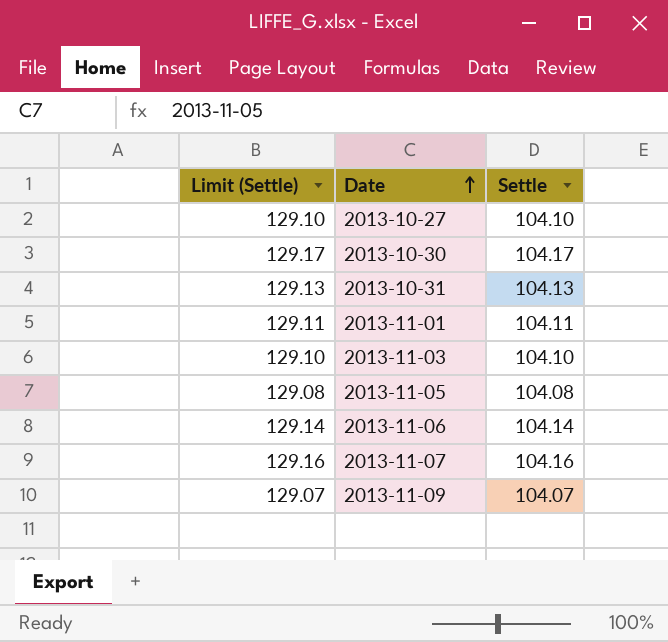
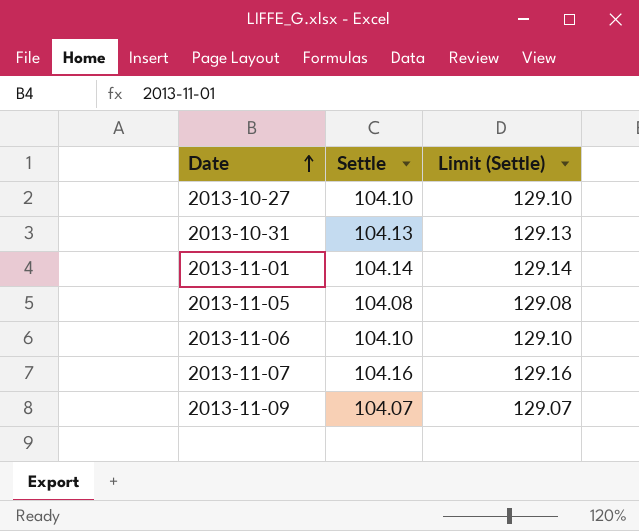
column Limit (Settle) | position: 1 -> 3
row 2013-10-30: 129.17 | 104.17 -> none
row 2013-11-03: 129.10 | 104.10 -> none
2013-11-01 | Settle: 104.11 -> 104.14
2013-11-01 | Limit (Settle): 129.11 -> 129.14
2013-11-06 | Settle: 104.14 -> 104.10
2013-11-06 | Limit (Settle): 129.14 -> 129.10

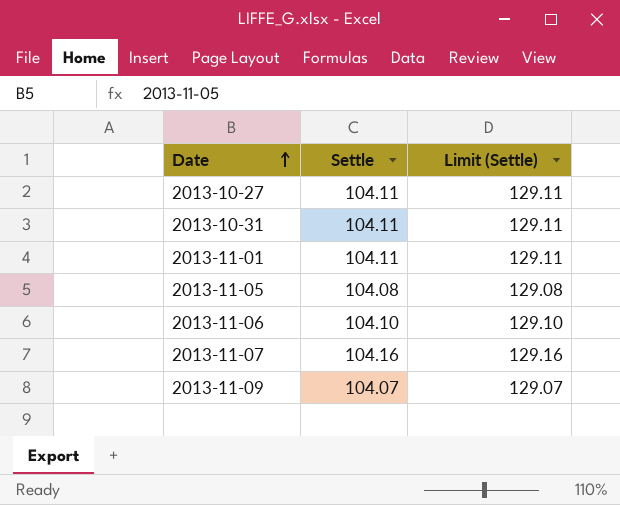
2013-10-27 | Settle: 104.10 -> 104.11
2013-10-27 | Limit (Settle): 129.10 -> 129.11
2013-10-31 | Settle: 104.13 -> 104.11
2013-10-31 | Limit (Settle): 129.13 -> 129.11
2013-11-01 | Settle: 104.14 -> 104.11
2013-11-01 | Limit (Settle): 129.14 -> 129.11

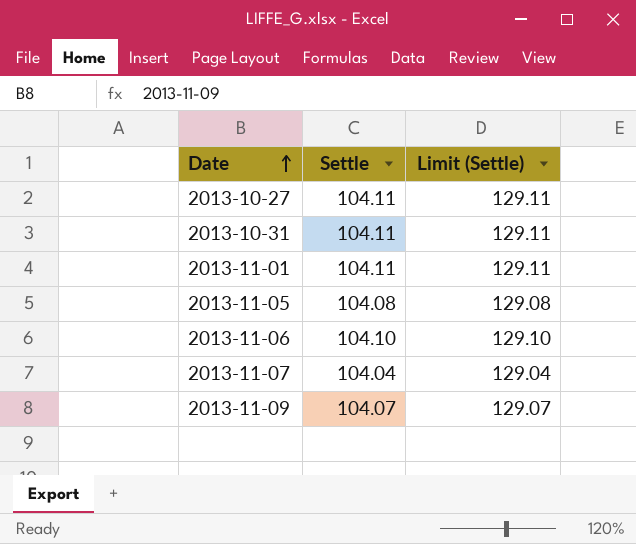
2013-11-07 | Settle: 104.16 -> 104.04
2013-11-07 | Limit (Settle): 129.16 -> 129.04

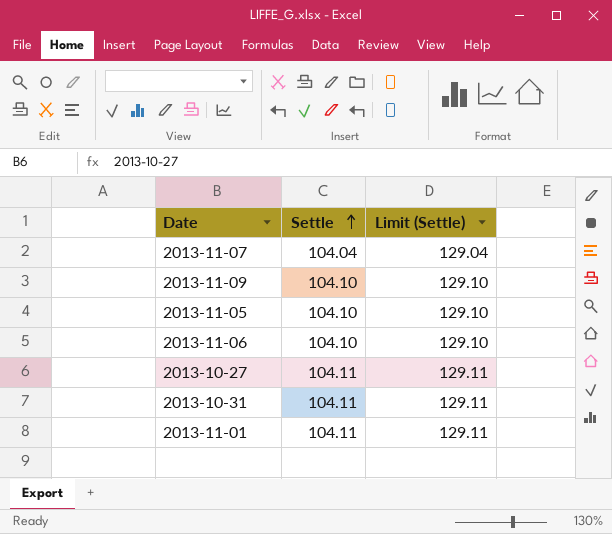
row order: Date ascending -> Settle ascending
2013-11-09 | Settle: 104.07 -> 104.10
2013-11-09 | Limit (Settle): 129.07 -> 129.10
2013-11-05 | Settle: 104.08 -> 104.10
2013-11-05 | Limit (Settle): 129.08 -> 129.10

